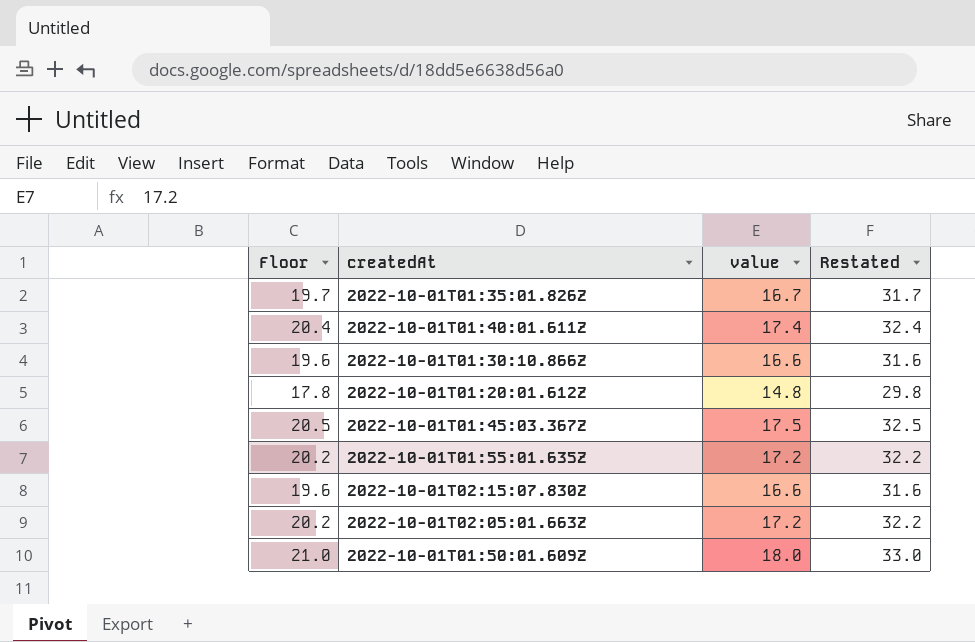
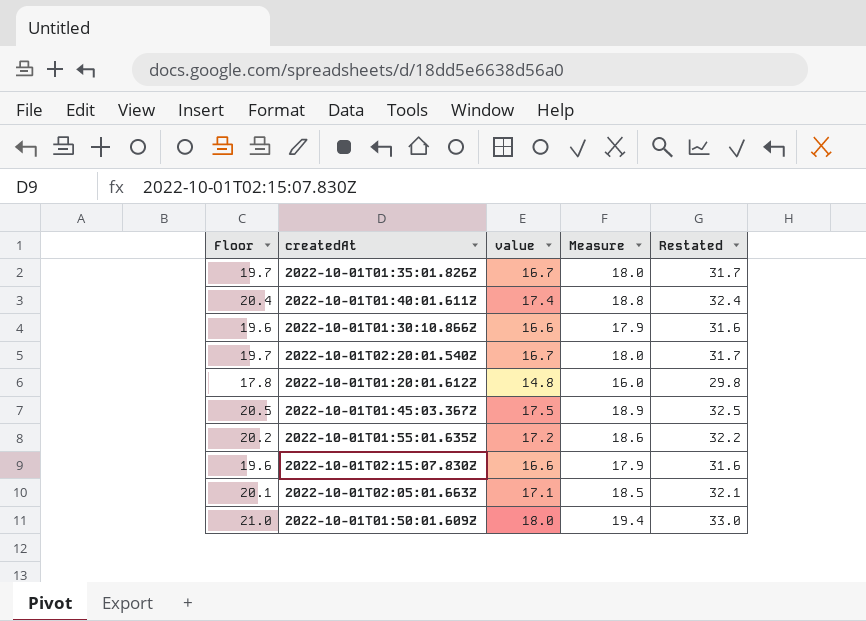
column Measure | formula: none -> [value] * 1.08
row 2022-10-01T02:20:01.540Z: none -> 19.7 | 16.7 | 18.0 | 31.7
2022-10-01T02:05:01.663Z | Floor: 20.2 -> 20.1
2022-10-01T02:05:01.663Z | value: 17.2 -> 17.1
2022-10-01T02:05:01.663Z | Restated: 32.2 -> 32.1

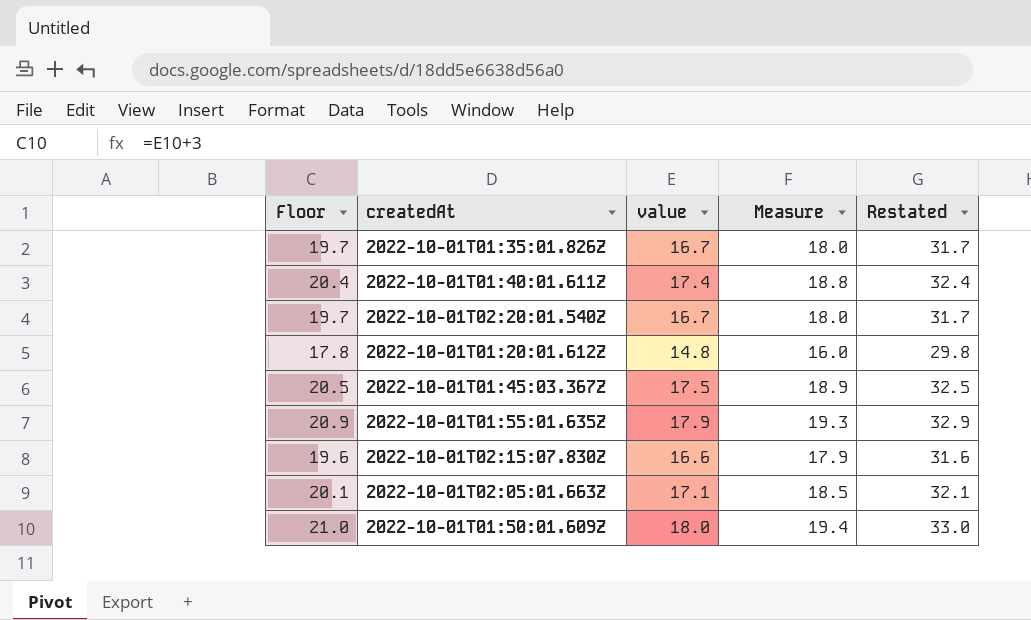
row 2022-10-01T01:30:10.866Z: 19.6 | 16.6 | 17.9 | 31.6 -> none
2022-10-01T01:55:01.635Z | Floor: 20.2 -> 20.9
2022-10-01T01:55:01.635Z | value: 17.2 -> 17.9
2022-10-01T01:55:01.635Z | Measure: 18.6 -> 19.3
2022-10-01T01:55:01.635Z | Restated: 32.2 -> 32.9

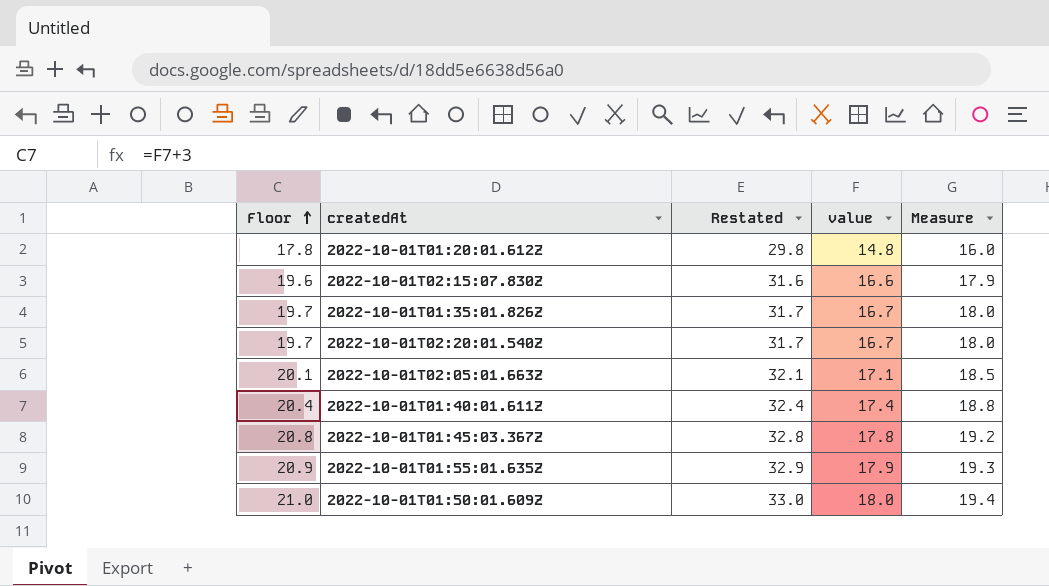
row order: none -> Floor ascending
column Restated | position: 5 -> 3
2022-10-01T01:45:03.367Z | Floor: 20.5 -> 20.8
2022-10-01T01:45:03.367Z | Restated: 32.5 -> 32.8
2022-10-01T01:45:03.367Z | value: 17.5 -> 17.8
2022-10-01T01:45:03.367Z | Measure: 18.9 -> 19.2

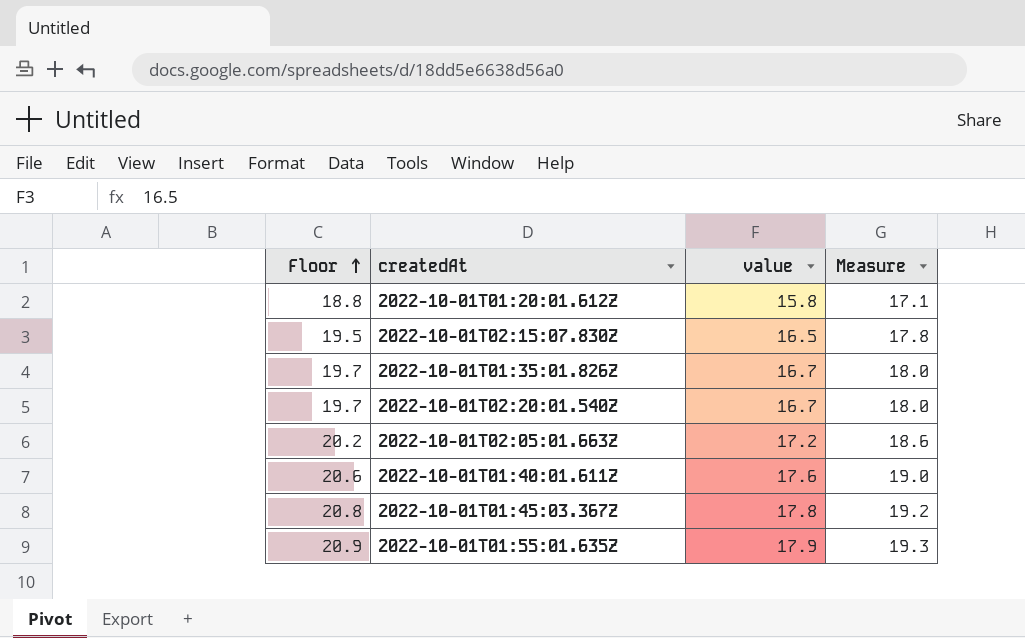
column Restated | formula: [value] + 15 -> none
row 2022-10-01T01:50:01.609Z: 21.0 | 33.0 | 18.0 | 19.4 -> none
2022-10-01T01:20:01.612Z | Floor: 17.8 -> 18.8
2022-10-01T01:20:01.612Z | value: 14.8 -> 15.8
2022-10-01T01:20:01.612Z | Measure: 16.0 -> 17.1
2022-10-01T02:15:07.830Z | Floor: 19.6 -> 19.5
2022-10-01T02:15:07.830Z | value: 16.6 -> 16.5
2022-10-01T02:15:07.830Z | Measure: 17.9 -> 17.8
2022-10-01T02:05:01.663Z | Floor: 20.1 -> 20.2
2022-10-01T02:05:01.663Z | value: 17.1 -> 17.2
2022-10-01T02:05:01.663Z | Measure: 18.5 -> 18.6
2022-10-01T01:40:01.611Z | Floor: 20.4 -> 20.6
2022-10-01T01:40:01.611Z | value: 17.4 -> 17.6
2022-10-01T01:40:01.611Z | Measure: 18.8 -> 19.0

